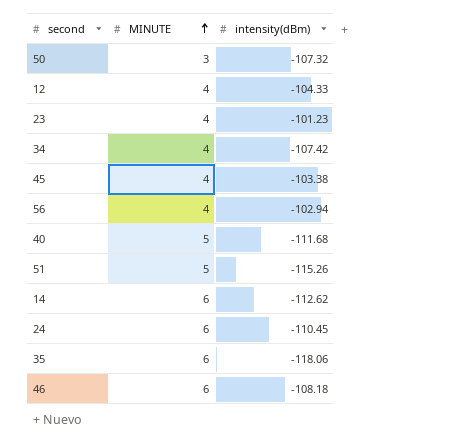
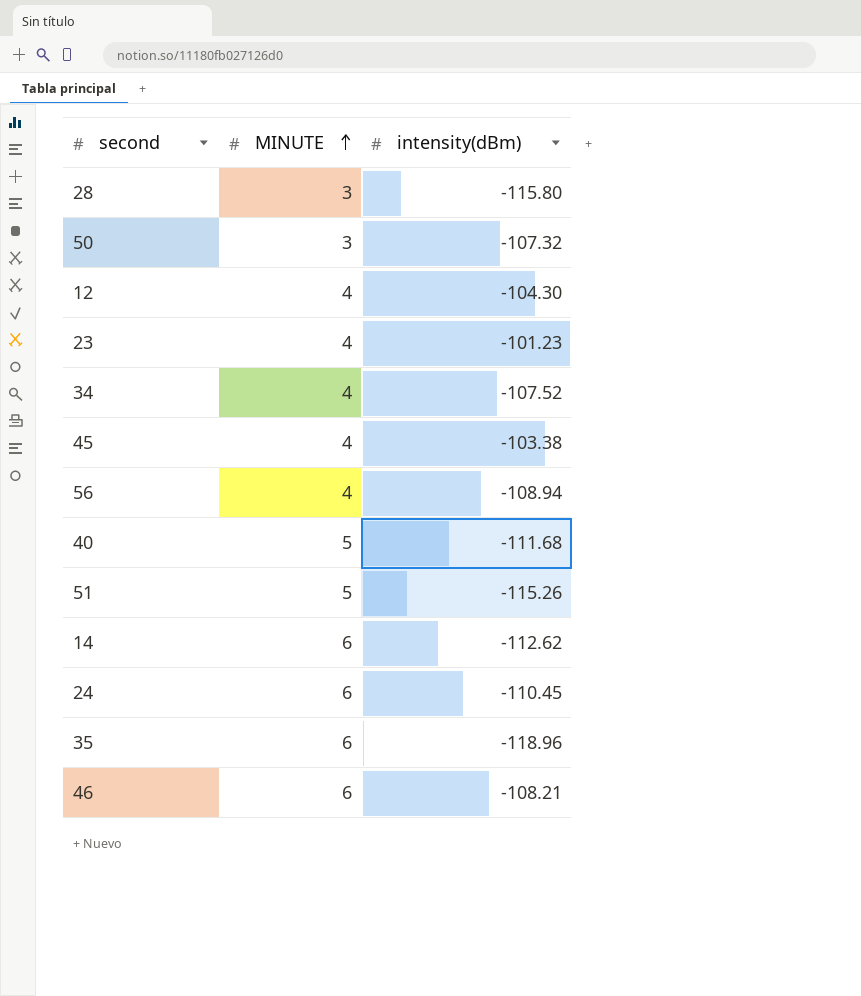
row 28: none -> 3 | -115.80
12 | intensity(dBm): -104.33 -> -104.30
34 | intensity(dBm): -107.42 -> -107.52
56 | intensity(dBm): -102.94 -> -108.94
35 | intensity(dBm): -118.06 -> -118.96
46 | intensity(dBm): -108.18 -> -108.21

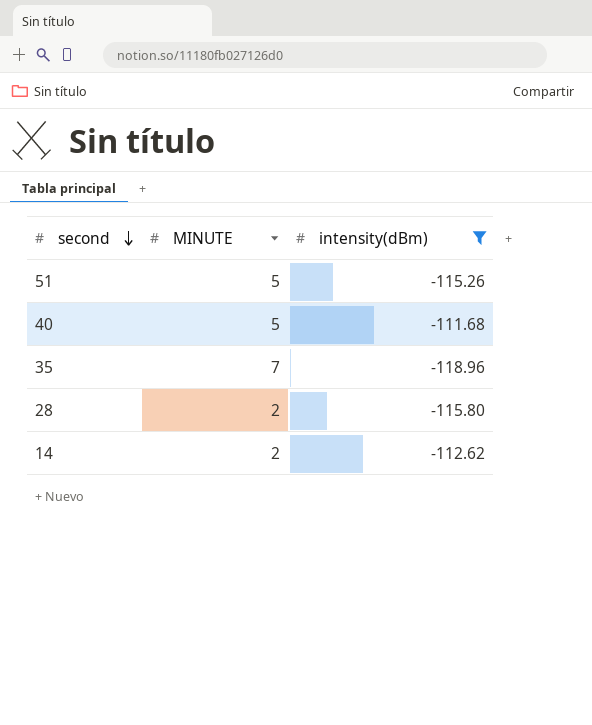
filter: none -> intensity(dBm) <= -111.68
row order: MINUTE ascending -> second descending
35 | MINUTE: 6 -> 7
28 | MINUTE: 3 -> 2
14 | MINUTE: 6 -> 2

